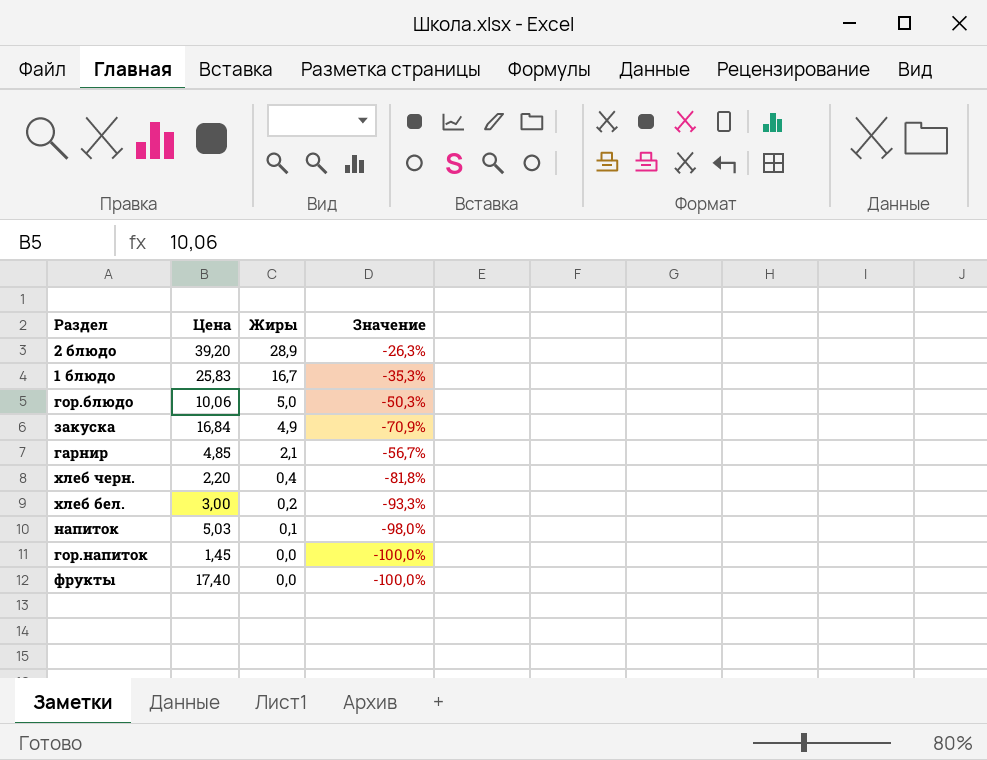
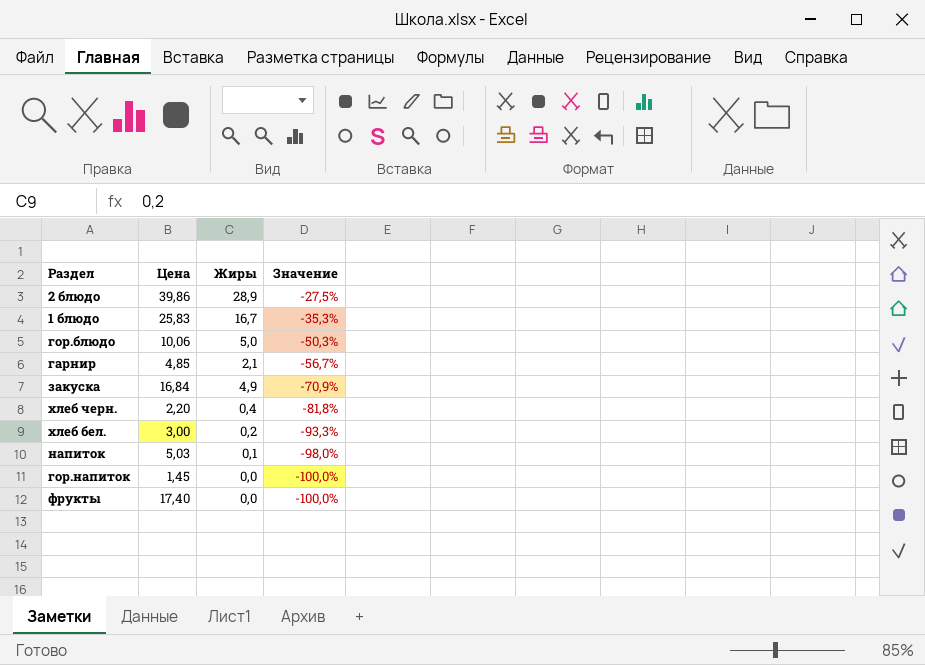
row order: Жиры descending -> Значение descending
2 блюдо | Цена: 39,20 -> 39,86
2 блюдо | Значение: -26,3% -> -27,5%

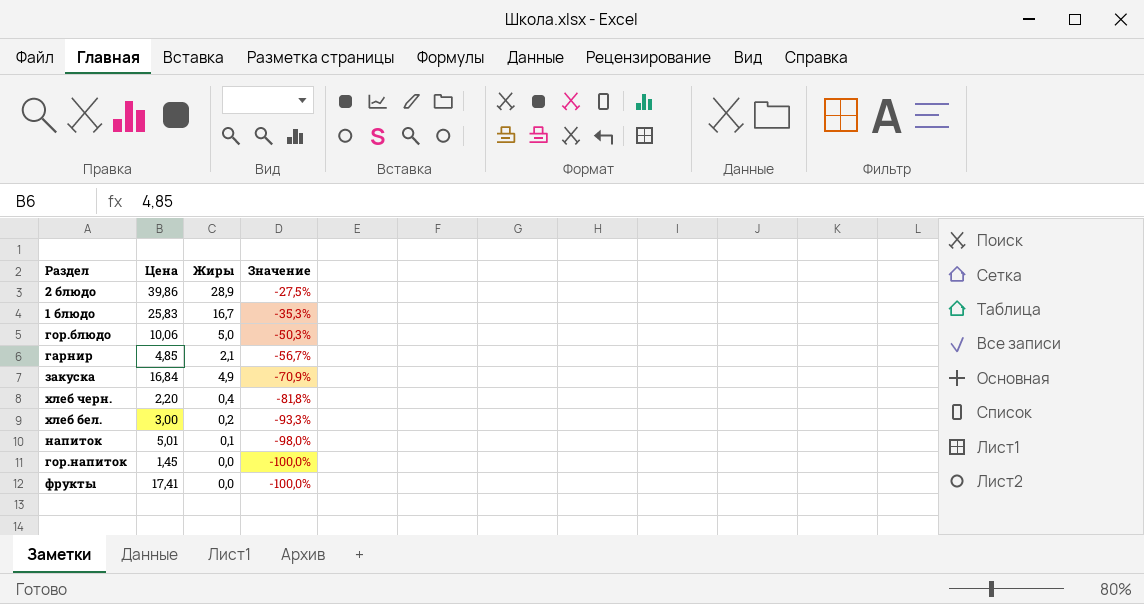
напиток | Цена: 5,03 -> 5,01
фрукты | Цена: 17,40 -> 17,41

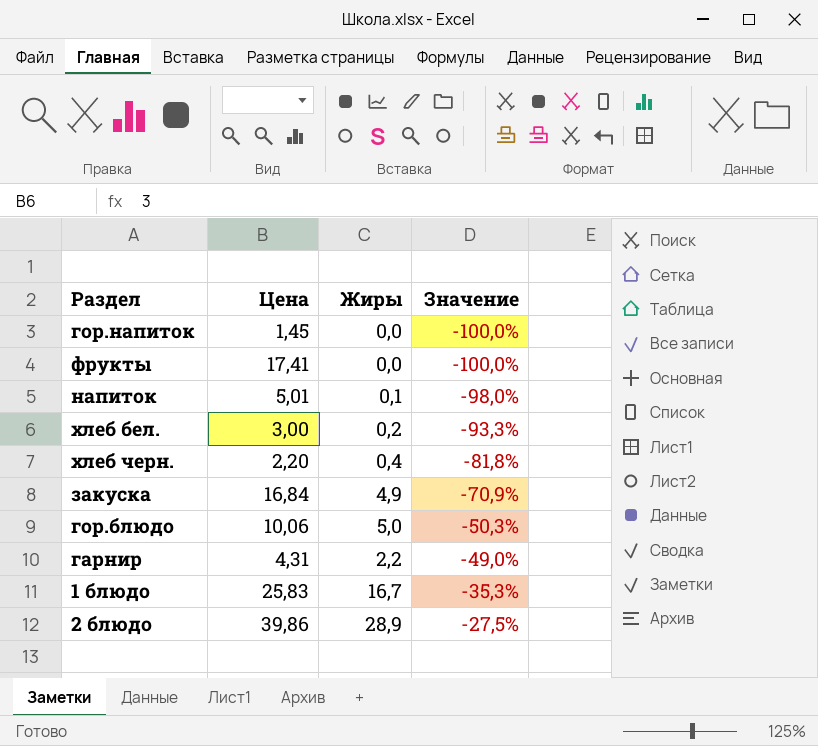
row order: Значение descending -> Значение ascending
гарнир | Цена: 4,85 -> 4,31
гарнир | Жиры: 2,1 -> 2,2
гарнир | Значение: -56,7% -> -49,0%

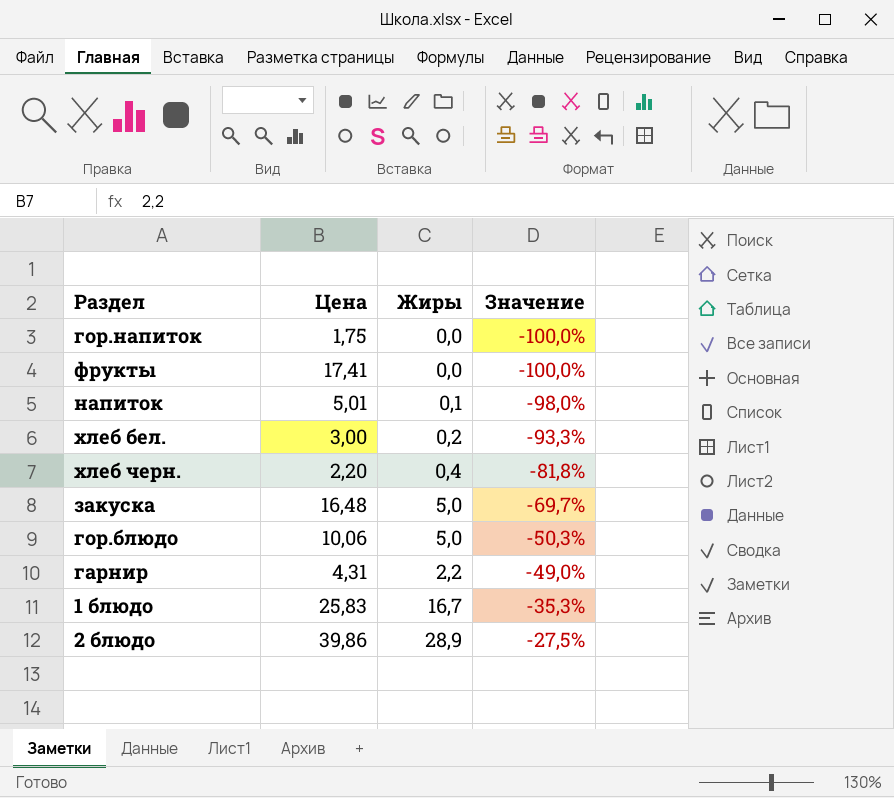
гор.напиток | Цена: 1,45 -> 1,75
закуска | Цена: 16,84 -> 16,48
закуска | Жиры: 4,9 -> 5,0
закуска | Значение: -70,9% -> -69,7%

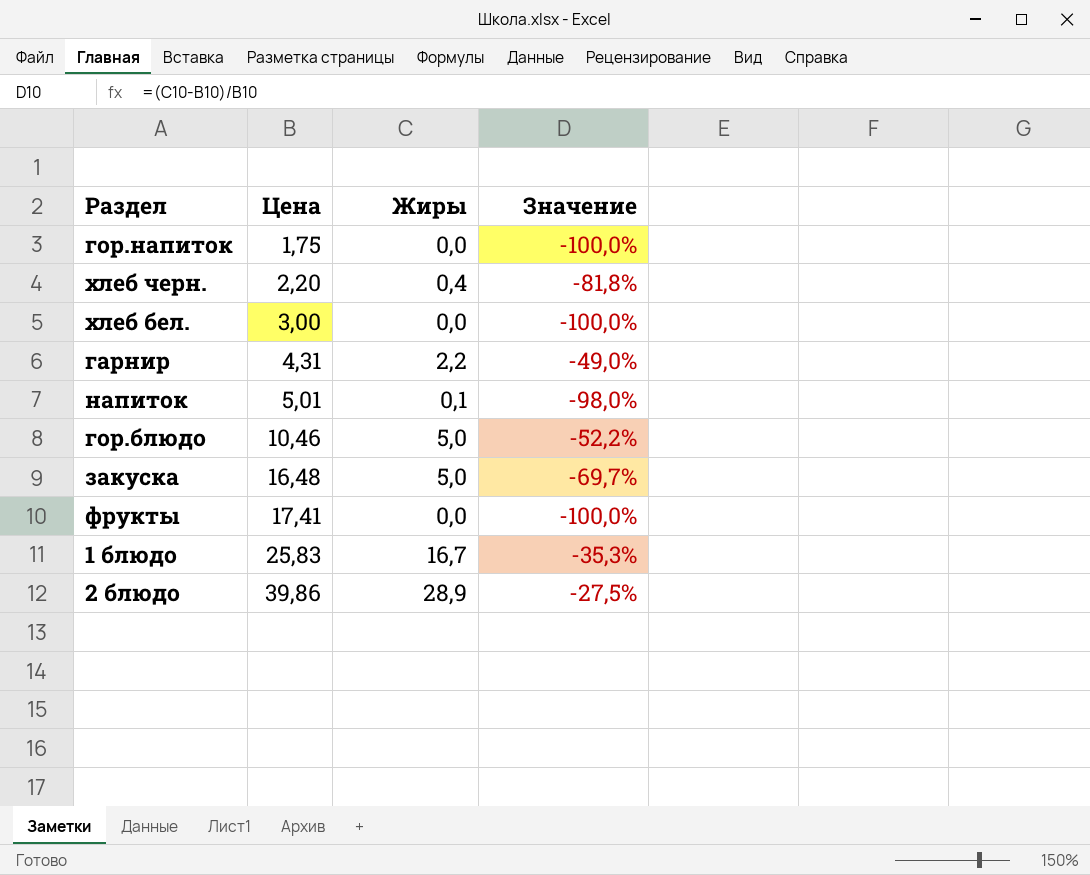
row order: Значение ascending -> Цена ascending
хлеб бел. | Жиры: 0,2 -> 0,0
хлеб бел. | Значение: -93,3% -> -100,0%
гор.блюдо | Цена: 10,06 -> 10,46
гор.блюдо | Значение: -50,3% -> -52,2%

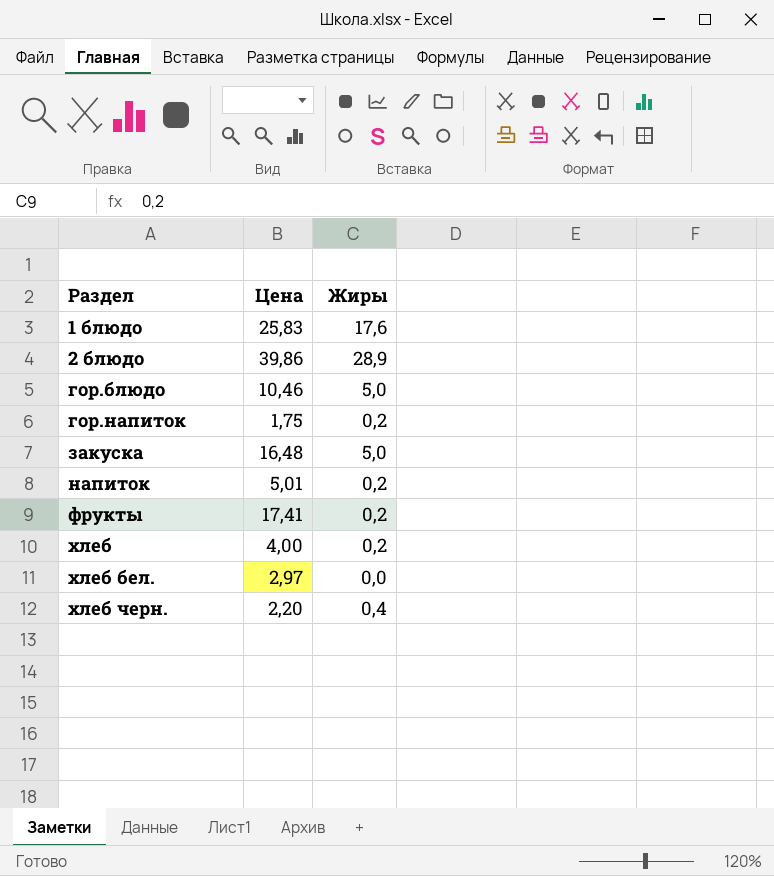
row order: Цена ascending -> Раздел ascending
column Значение | formula: ([Жиры] - [Цена]) / [Цена] -> none
row гарнир: 4,31 | 2,2 | -49,0% -> none
1 блюдо | Жиры: 16,7 -> 17,6
гор.напиток | Жиры: 0,0 -> 0,2
напиток | Жиры: 0,1 -> 0,2
фрукты | Жиры: 0,0 -> 0,2
row хлеб: none -> 4,00 | 0,2
хлеб бел. | Цена: 3,00 -> 2,97

